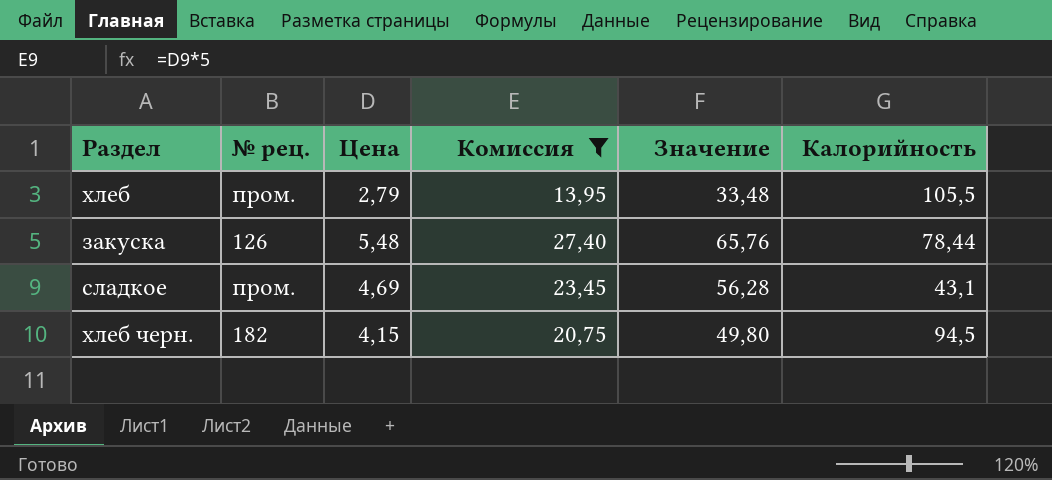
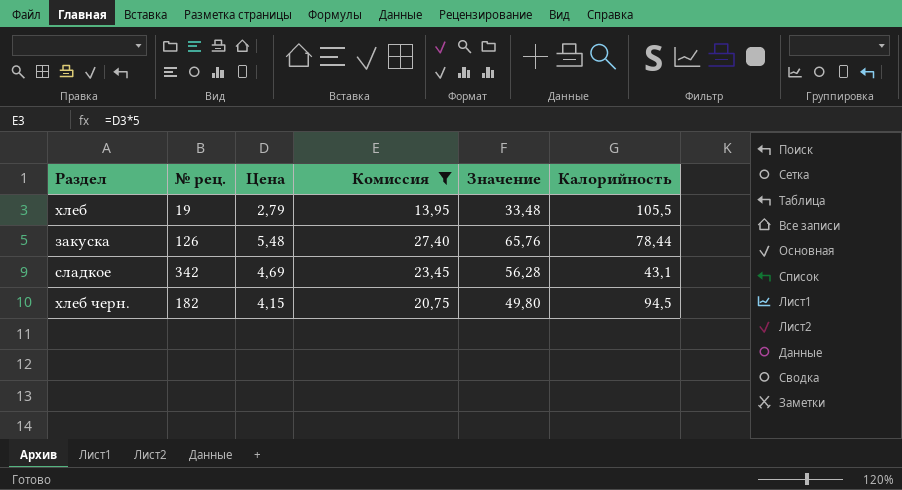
хлеб | № рец.: пром. -> 19
сладкое | № рец.: пром. -> 342

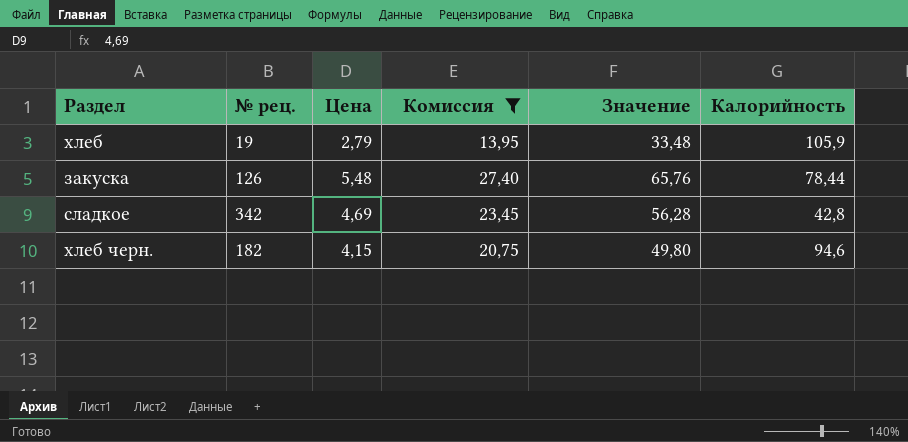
хлеб | Калорийность: 105,5 -> 105,9
сладкое | Калорийность: 43,1 -> 42,8
хлеб черн. | Калорийность: 94,5 -> 94,6

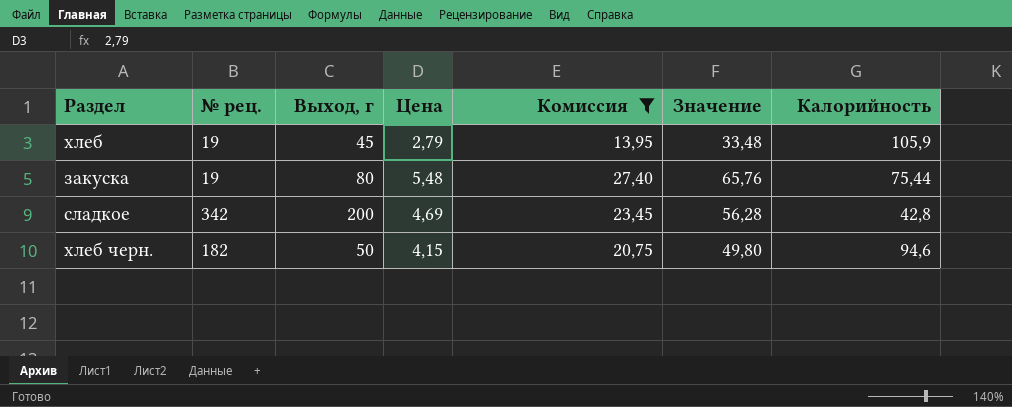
column Выход, г | position: none -> 3
закуска | № рец.: 126 -> 19
закуска | Калорийность: 78,44 -> 75,44

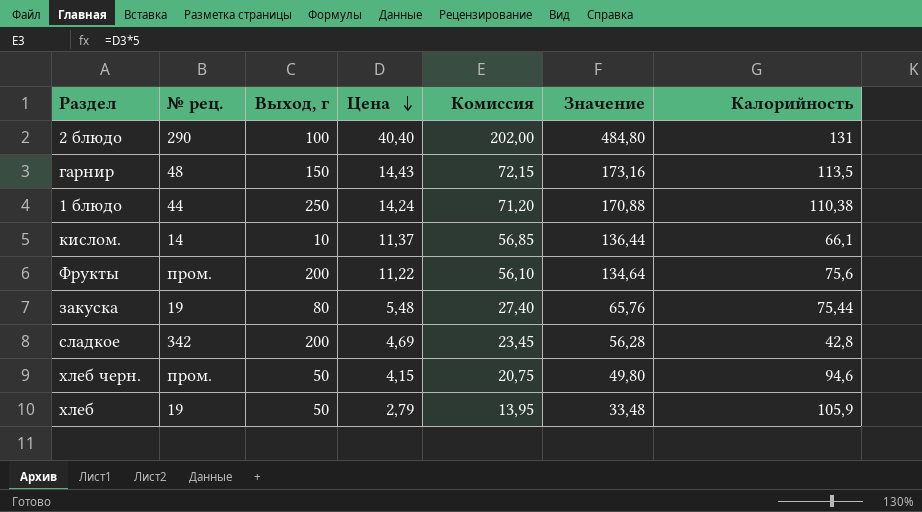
filter: Комиссия <= 27,40 -> none
row order: none -> Цена descending
хлеб черн. | № рец.: 182 -> пром.
хлеб | Выход, г: 45 -> 50

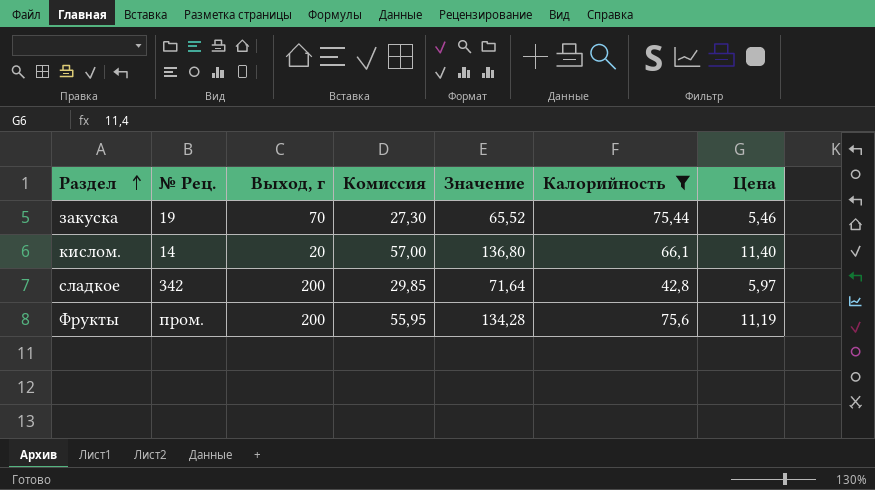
filter: none -> Калорийность <= 75,6
row order: Цена descending -> Раздел ascending
column name: № рец. -> № Рец.
column Цена | position: 4 -> 7
закуска | Выход, г: 80 -> 70
закуска | Комиссия: 27,40 -> 27,30
закуска | Значение: 65,76 -> 65,52
закуска | Цена: 5,48 -> 5,46
кислом. | Выход, г: 10 -> 20
кислом. | Комиссия: 56,85 -> 57,00
кислом. | Значение: 136,44 -> 136,80
кислом. | Цена: 11,37 -> 11,40
сладкое | Комиссия: 23,45 -> 29,85
сладкое | Значение: 56,28 -> 71,64
сладкое | Цена: 4,69 -> 5,97
Фрукты | Комиссия: 56,10 -> 55,95
Фрукты | Значение: 134,64 -> 134,28
Фрукты | Цена: 11,22 -> 11,19

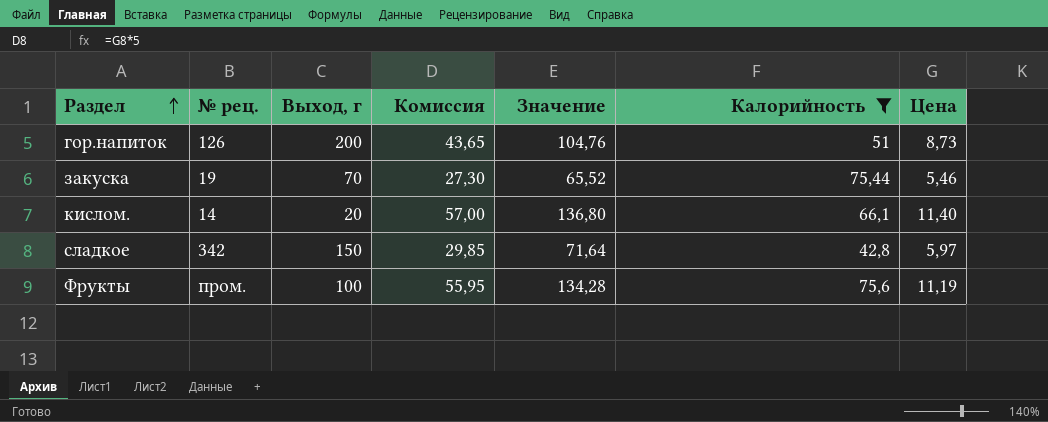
column name: № Рец. -> № рец.
row гор.напиток: none -> 126 | 200 | 43,65 | 104,76 | 51 | 8,73
сладкое | Выход, г: 200 -> 150
Фрукты | Выход, г: 200 -> 100

